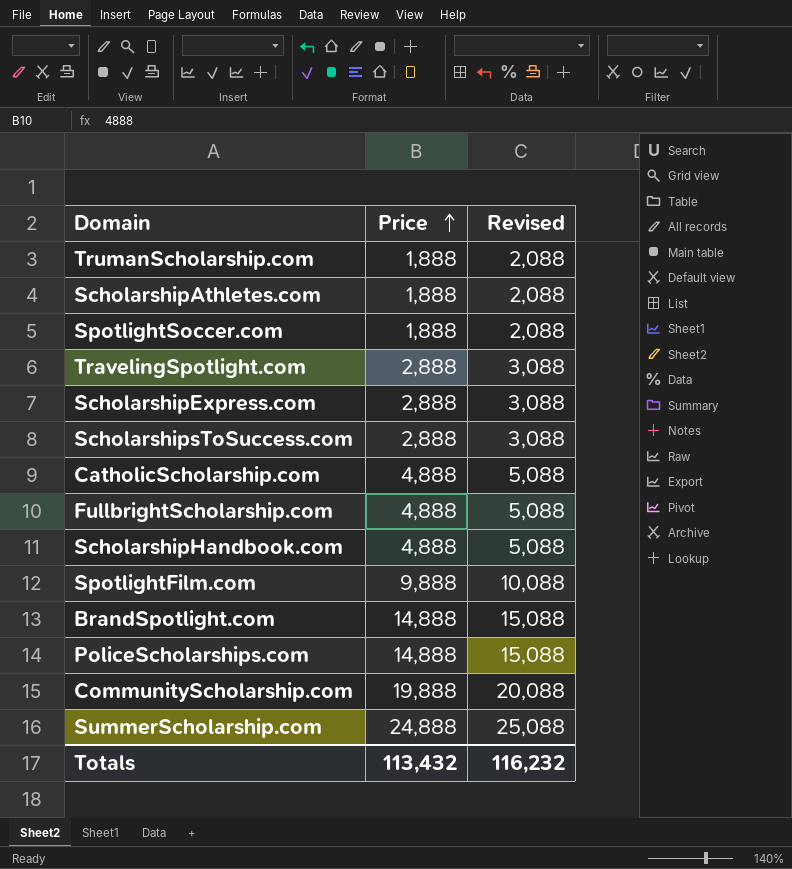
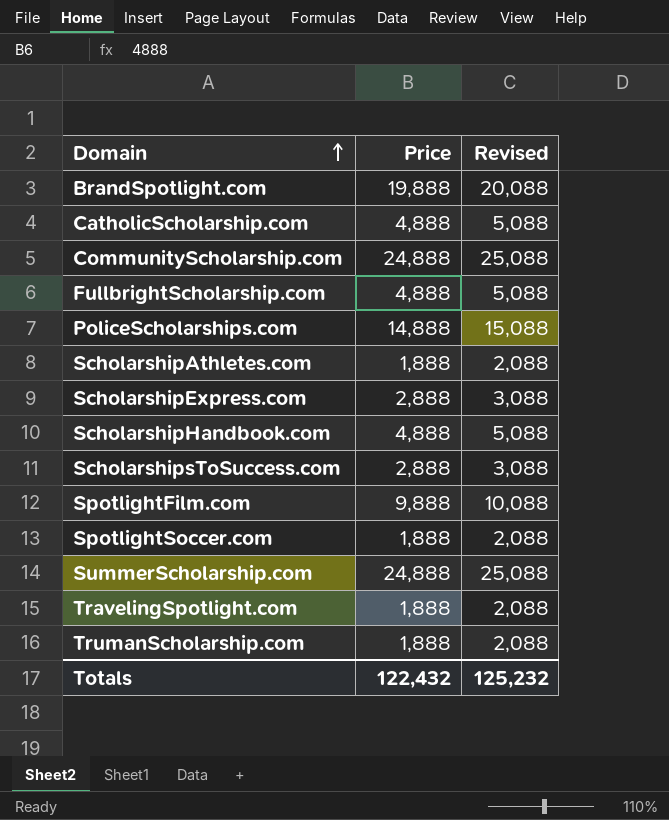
row order: Price ascending -> Domain ascending
BrandSpotlight.com | Price: 14,888 -> 19,888
BrandSpotlight.com | Revised: 15,088 -> 20,088
CommunityScholarship.com | Price: 19,888 -> 24,888
CommunityScholarship.com | Revised: 20,088 -> 25,088
TravelingSpotlight.com | Price: 2,888 -> 1,888
TravelingSpotlight.com | Revised: 3,088 -> 2,088
Totals | Price: 113,432 -> 122,432
Totals | Revised: 116,232 -> 125,232

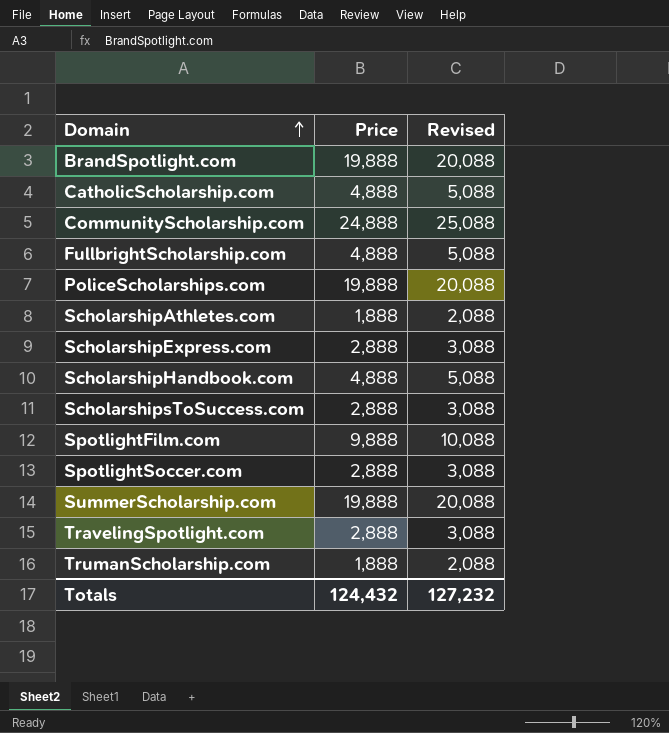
PoliceScholarships.com | Price: 14,888 -> 19,888
PoliceScholarships.com | Revised: 15,088 -> 20,088
SpotlightSoccer.com | Price: 1,888 -> 2,888
SpotlightSoccer.com | Revised: 2,088 -> 3,088
SummerScholarship.com | Price: 24,888 -> 19,888
SummerScholarship.com | Revised: 25,088 -> 20,088
TravelingSpotlight.com | Price: 1,888 -> 2,888
TravelingSpotlight.com | Revised: 2,088 -> 3,088
Totals | Price: 122,432 -> 124,432
Totals | Revised: 125,232 -> 127,232

